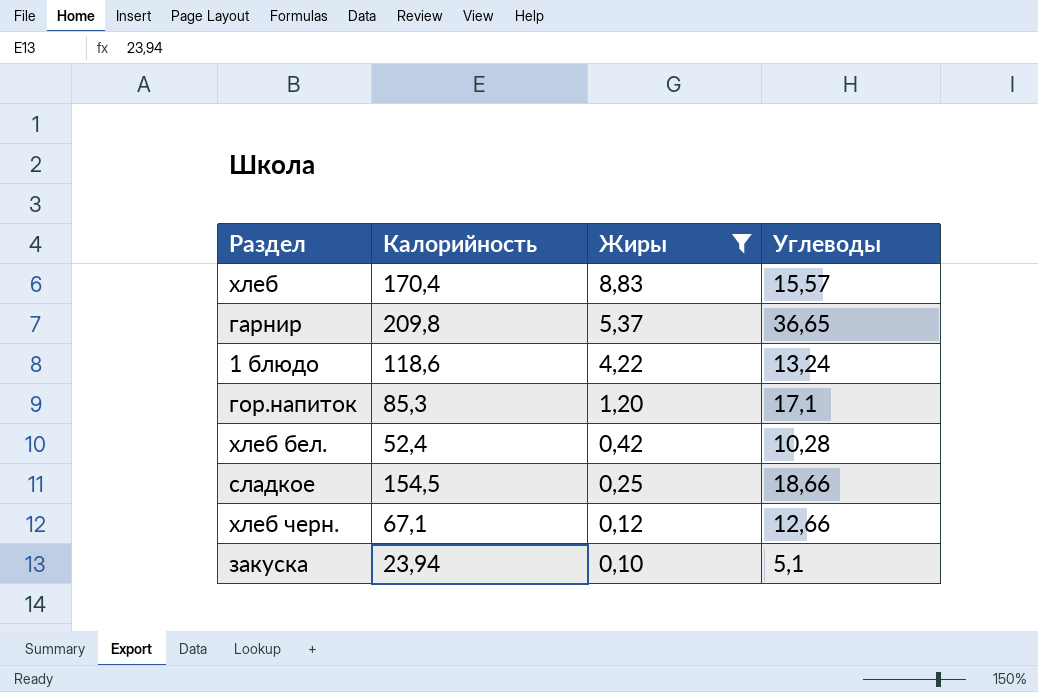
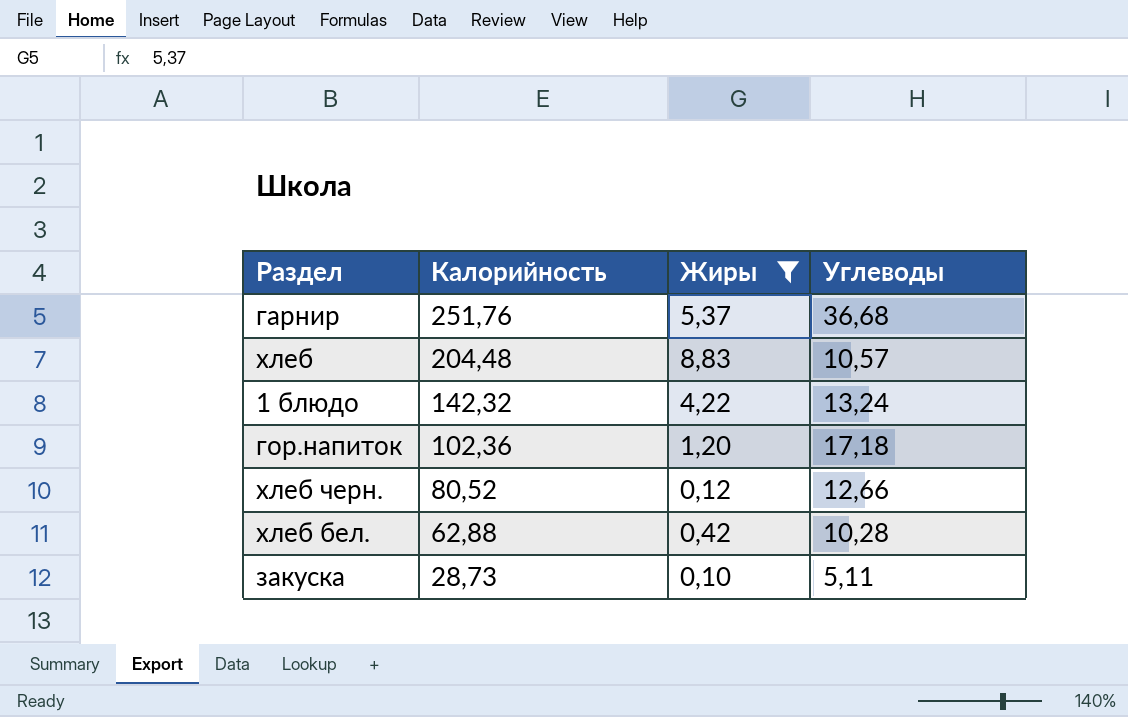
row order: Жиры descending -> Калорийность descending
row сладкое: 154,5 | 0,25 | 18,66 -> none
гарнир | Калорийность: 209,8 -> 251,76
гарнир | Углеводы: 36,65 -> 36,68
хлеб | Калорийность: 170,4 -> 204,48
хлеб | Углеводы: 15,57 -> 10,57
1 блюдо | Калорийность: 118,6 -> 142,32
гор.напиток | Калорийность: 85,3 -> 102,36
гор.напиток | Углеводы: 17,1 -> 17,18
хлеб черн. | Калорийность: 67,1 -> 80,52
хлеб бел. | Калорийность: 52,4 -> 62,88
закуска | Калорийность: 23,94 -> 28,73
закуска | Углеводы: 5,1 -> 5,11

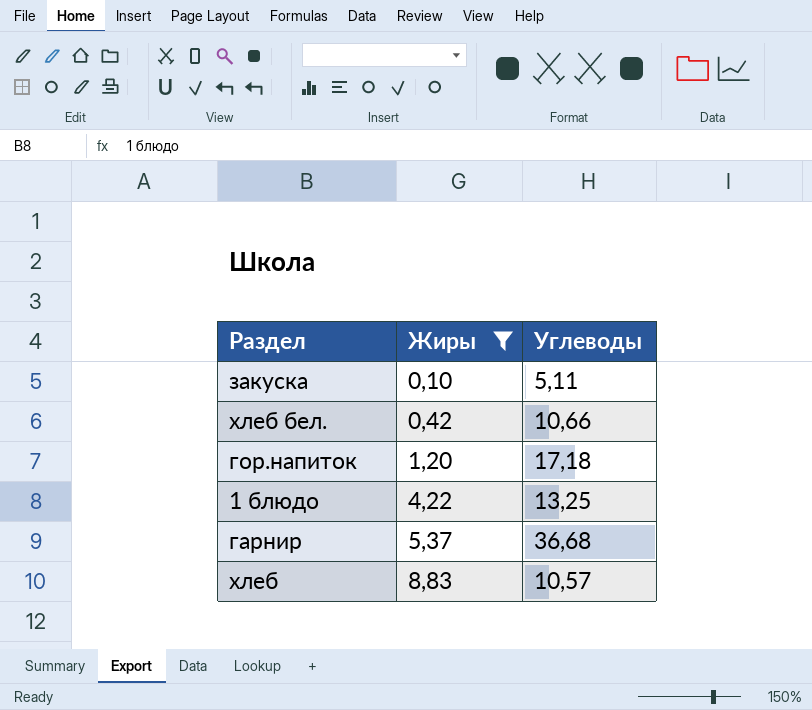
row order: Калорийность descending -> Жиры ascending
column Калорийность | position: 2 -> none
row хлеб черн.: 80,52 | 0,12 | 12,66 -> none
хлеб бел. | Углеводы: 10,28 -> 10,66
1 блюдо | Углеводы: 13,24 -> 13,25

